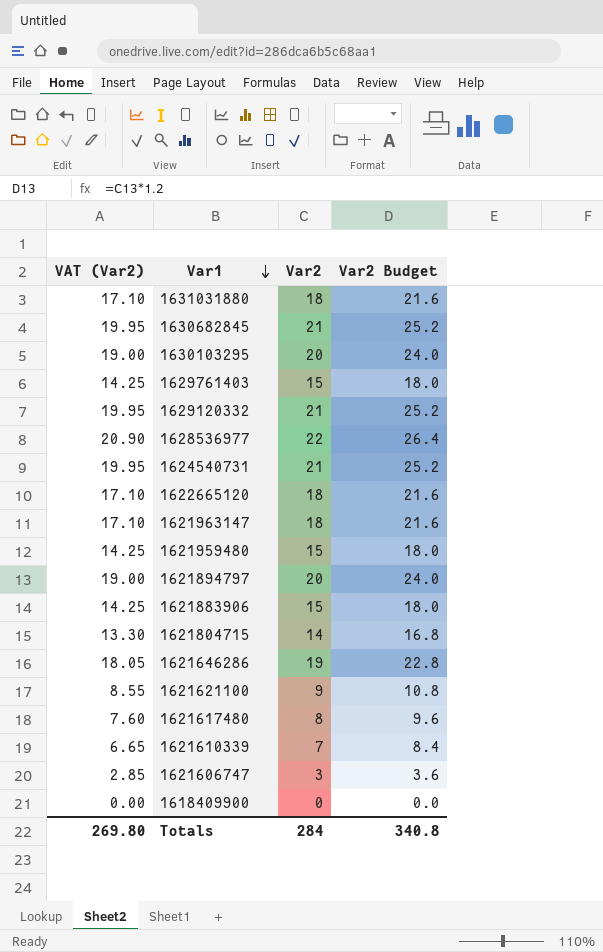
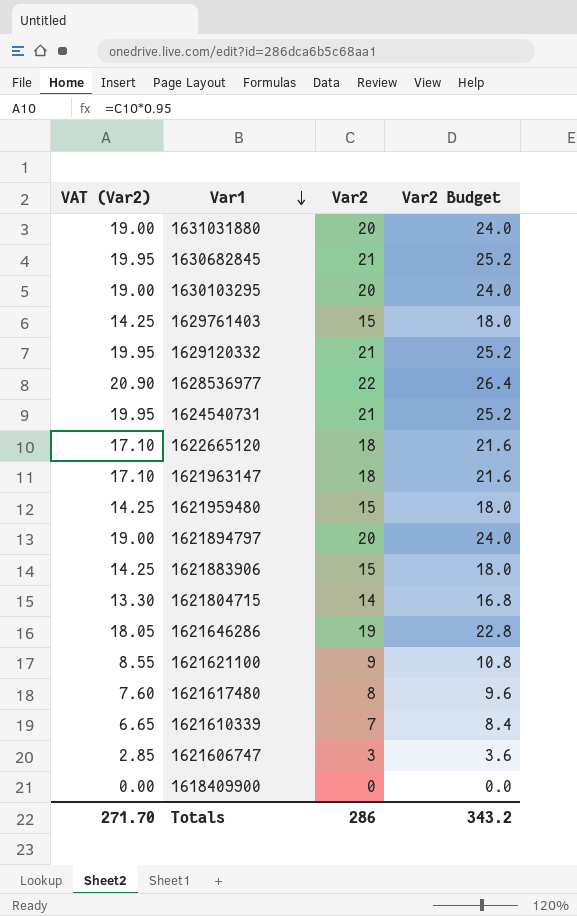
1631031880 | VAT (Var2): 17.10 -> 19.00
1631031880 | Var2: 18 -> 20
1631031880 | Var2 Budget: 21.6 -> 24.0
Totals | VAT (Var2): 269.80 -> 271.70
Totals | Var2: 284 -> 286
Totals | Var2 Budget: 340.8 -> 343.2

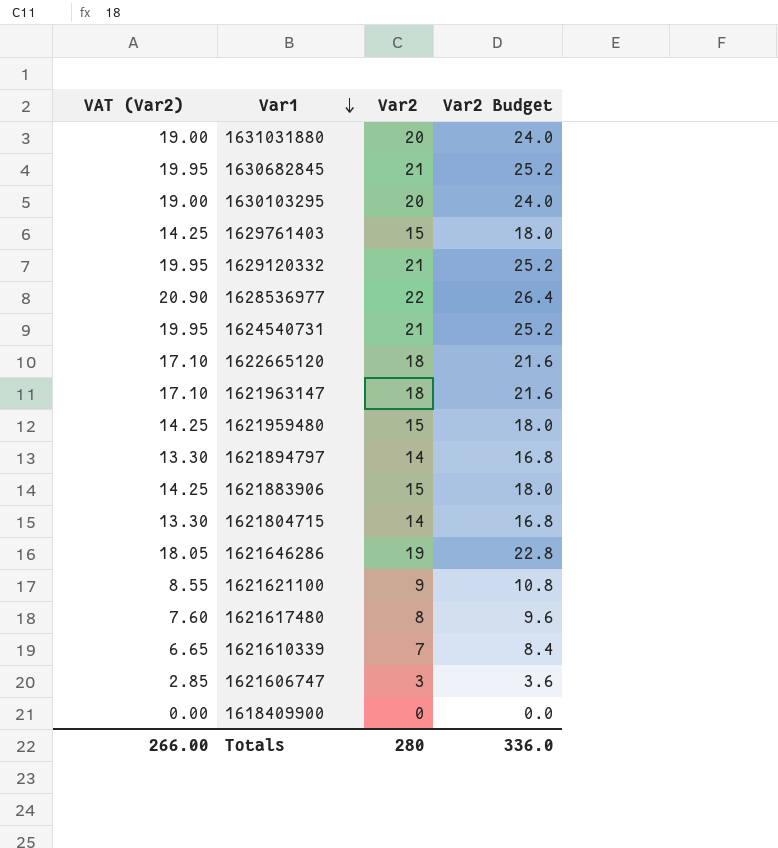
1621894797 | VAT (Var2): 19.00 -> 13.30
1621894797 | Var2: 20 -> 14
1621894797 | Var2 Budget: 24.0 -> 16.8
Totals | VAT (Var2): 271.70 -> 266.00
Totals | Var2: 286 -> 280
Totals | Var2 Budget: 343.2 -> 336.0

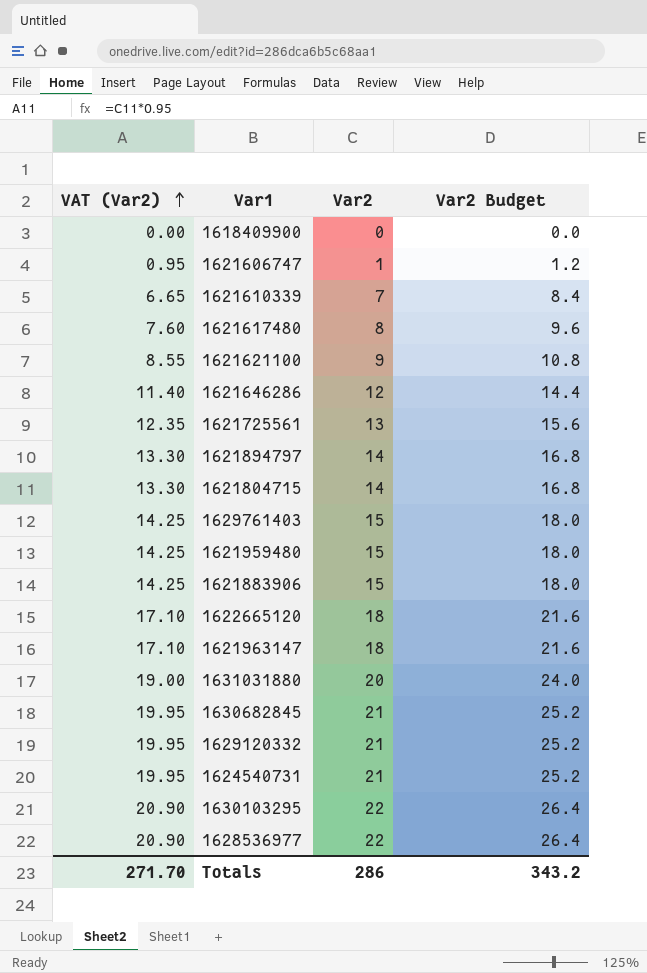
row order: Var1 descending -> VAT (Var2) ascending
1621606747 | VAT (Var2): 2.85 -> 0.95
1621606747 | Var2: 3 -> 1
1621606747 | Var2 Budget: 3.6 -> 1.2
1621646286 | VAT (Var2): 18.05 -> 11.40
1621646286 | Var2: 19 -> 12
1621646286 | Var2 Budget: 22.8 -> 14.4
row 1621725561: none -> 12.35 | 13 | 15.6
1630103295 | VAT (Var2): 19.00 -> 20.90
1630103295 | Var2: 20 -> 22
1630103295 | Var2 Budget: 24.0 -> 26.4
Totals | VAT (Var2): 266.00 -> 271.70
Totals | Var2: 280 -> 286
Totals | Var2 Budget: 336.0 -> 343.2

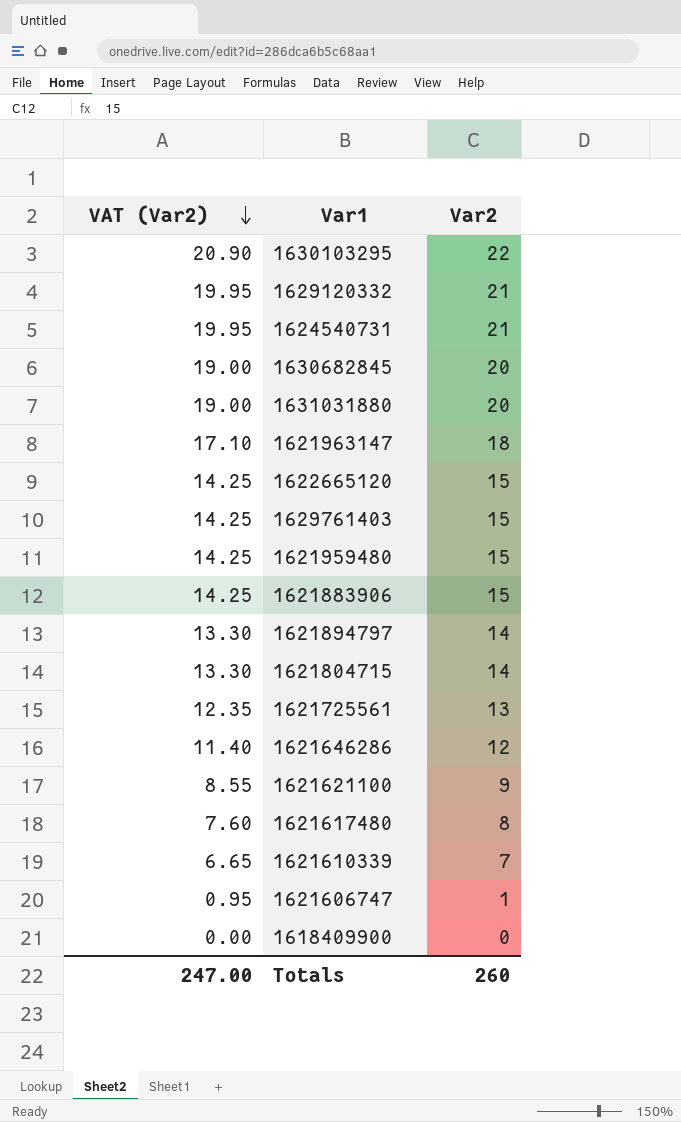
row order: VAT (Var2) ascending -> VAT (Var2) descending
column Var2 Budget | formula: [Var2] * 1.2 -> none
row 1628536977: 20.90 | 22 | 26.4 -> none
1630682845 | VAT (Var2): 19.95 -> 19.00
1630682845 | Var2: 21 -> 20
1622665120 | VAT (Var2): 17.10 -> 14.25
1622665120 | Var2: 18 -> 15
Totals | VAT (Var2): 271.70 -> 247.00
Totals | Var2: 286 -> 260

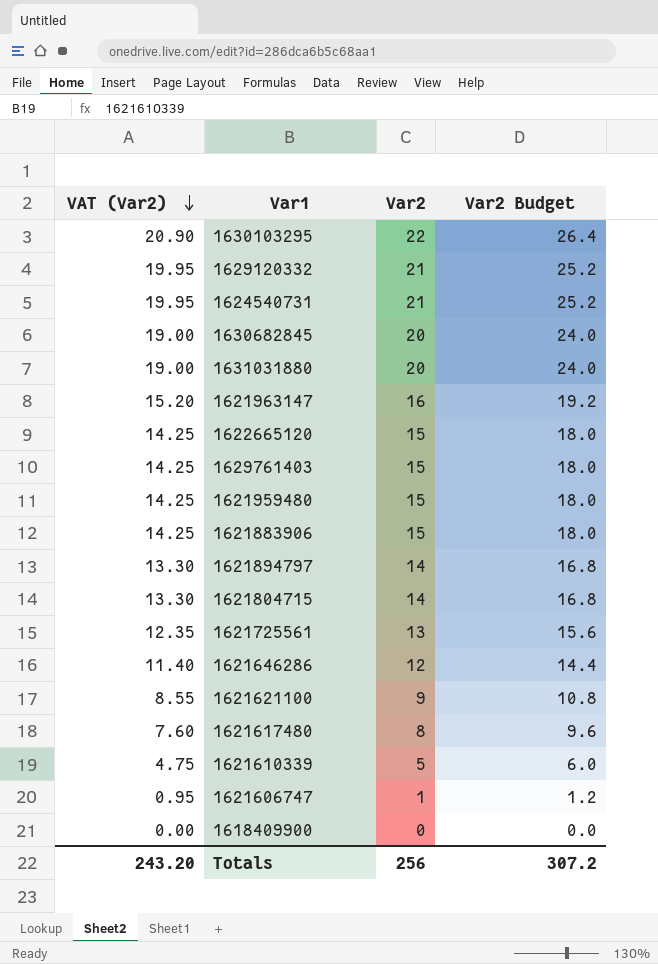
column Var2 Budget | formula: none -> [Var2] * 1.2
1621963147 | VAT (Var2): 17.10 -> 15.20
1621963147 | Var2: 18 -> 16
1621610339 | VAT (Var2): 6.65 -> 4.75
1621610339 | Var2: 7 -> 5
Totals | VAT (Var2): 247.00 -> 243.20
Totals | Var2: 260 -> 256

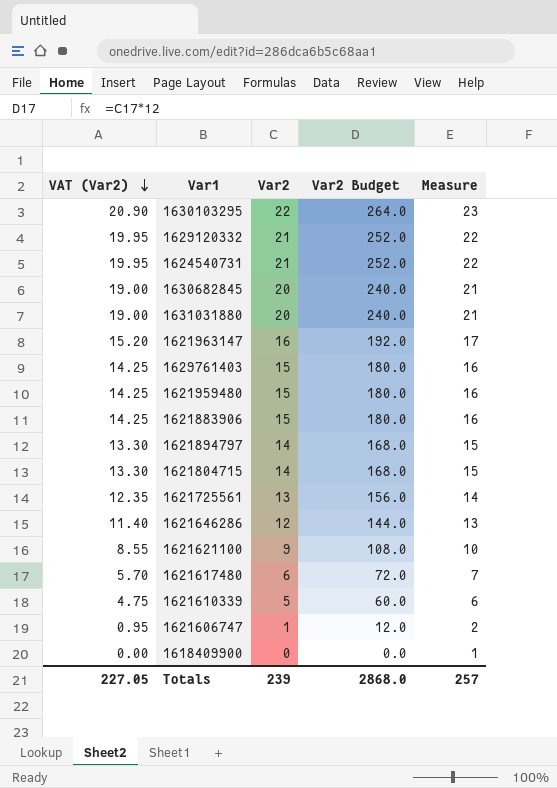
column Var2 Budget | formula: [Var2] * 1.2 -> [Var2] * 12
column Measure | formula: none -> [Var2] + 1
row 1622665120: 14.25 | 15 | 18.0 -> none
1621617480 | VAT (Var2): 7.60 -> 5.70
1621617480 | Var2: 8 -> 6
Totals | VAT (Var2): 243.20 -> 227.05
Totals | Var2: 256 -> 239
Totals | Var2 Budget: 307.2 -> 2868.0

